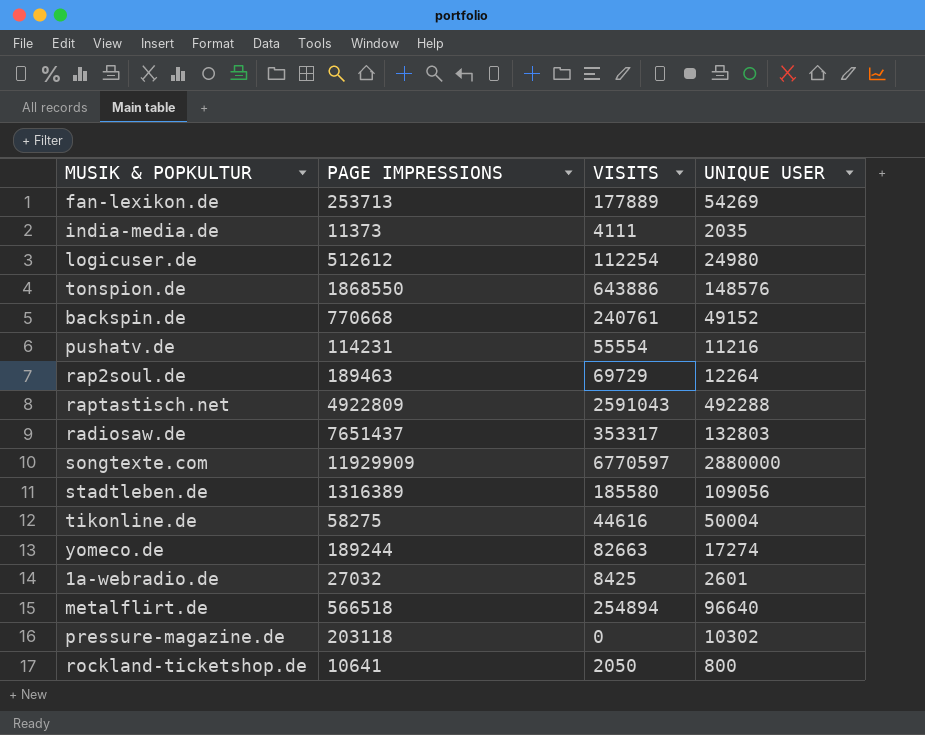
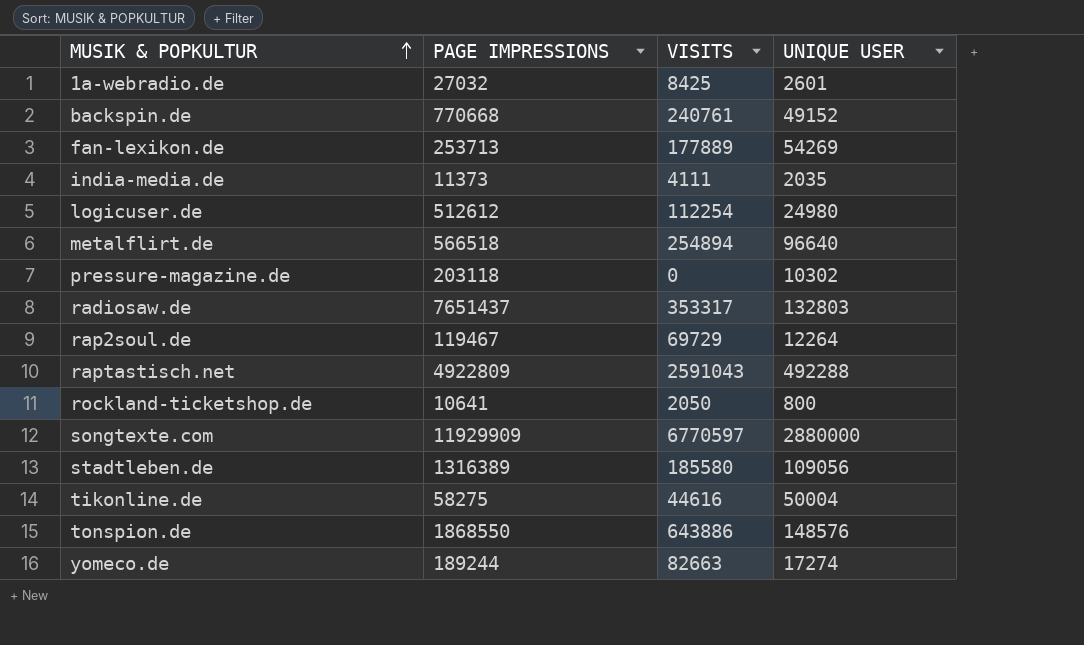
row order: none -> MUSIK & POPKULTUR ascending
row pushatv.de: 114231 | 55554 | 11216 -> none
rap2soul.de | PAGE IMPRESSIONS: 189463 -> 119467

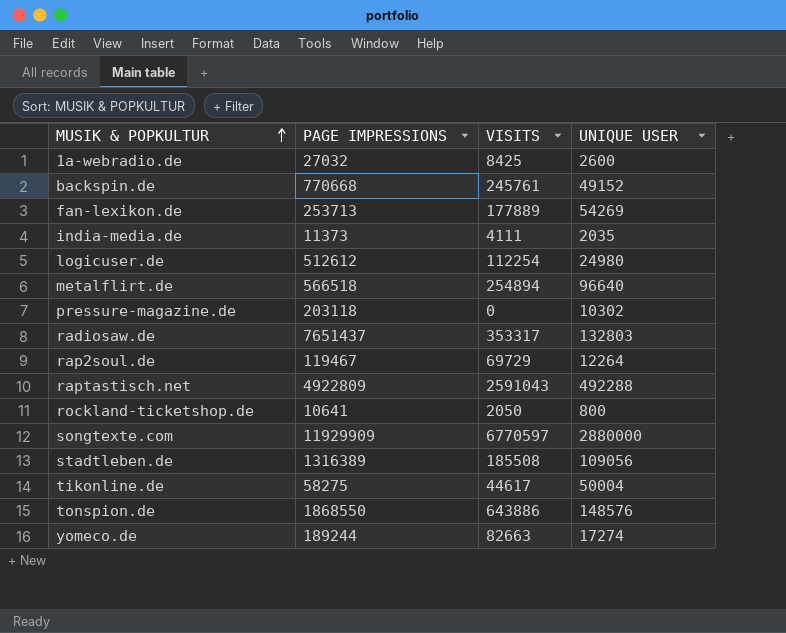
1a-webradio.de | UNIQUE USER: 2601 -> 2600
backspin.de | VISITS: 240761 -> 245761
stadtleben.de | VISITS: 185580 -> 185508
tikonline.de | VISITS: 44616 -> 44617

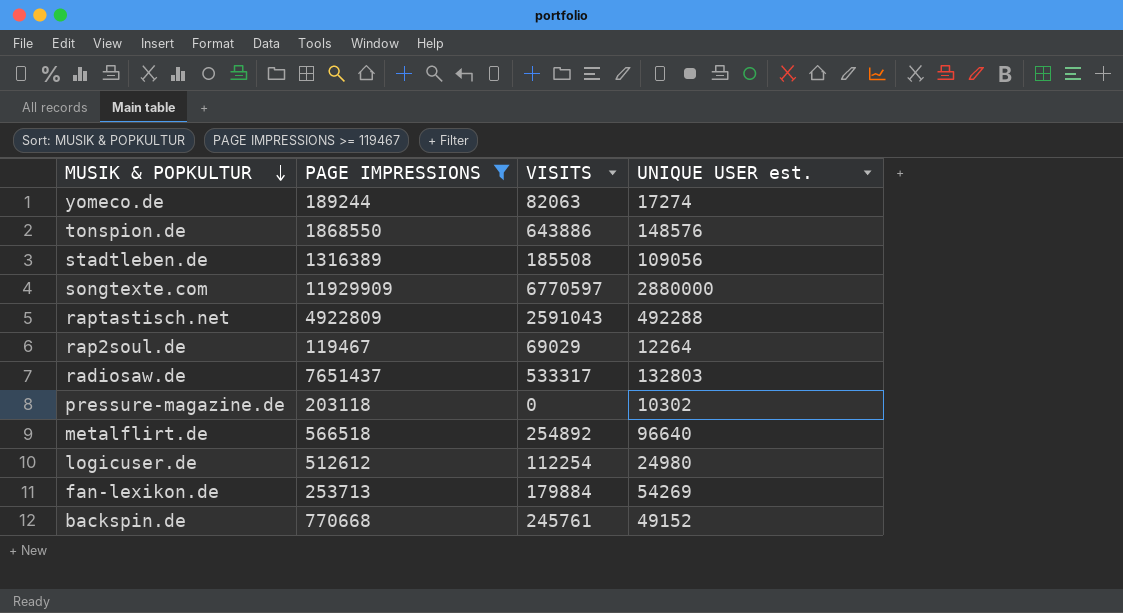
filter: none -> PAGE IMPRESSIONS >= 119467
row order: MUSIK & POPKULTUR ascending -> MUSIK & POPKULTUR descending
column name: UNIQUE USER -> UNIQUE USER est.
yomeco.de | VISITS: 82663 -> 82063
rap2soul.de | VISITS: 69729 -> 69029
radiosaw.de | VISITS: 353317 -> 533317
metalflirt.de | VISITS: 254894 -> 254892
fan-lexikon.de | VISITS: 177889 -> 179884

